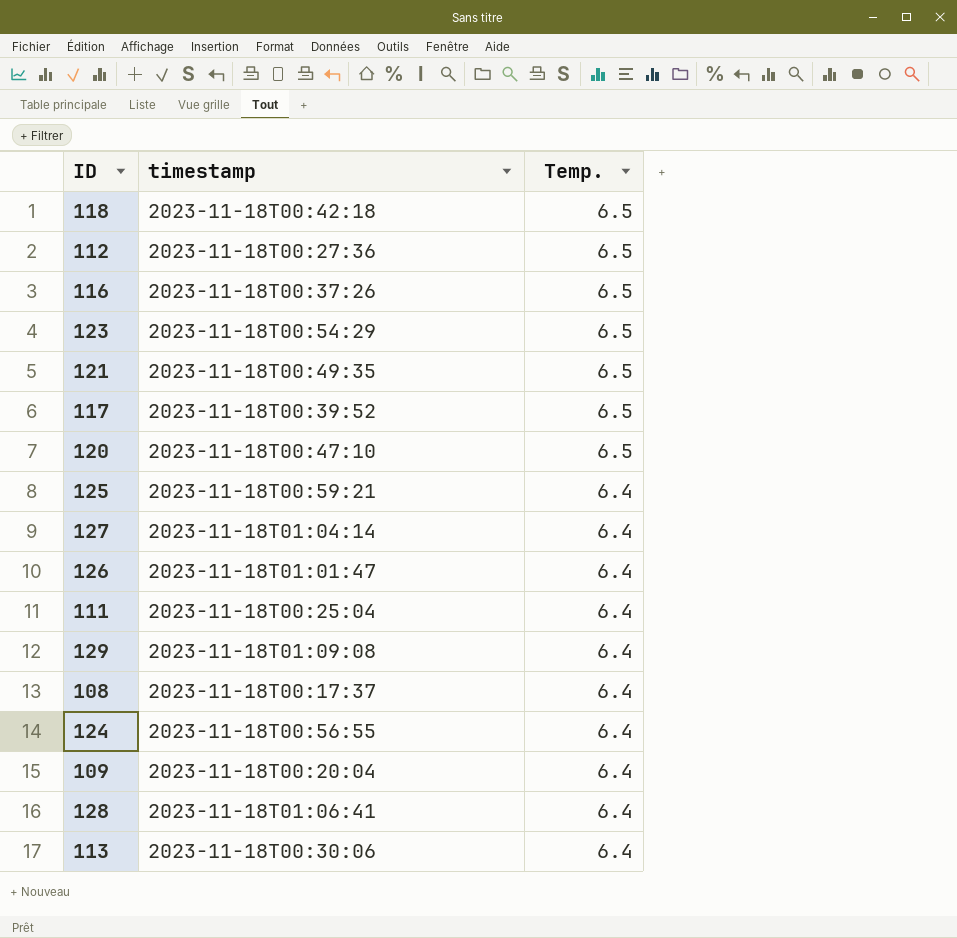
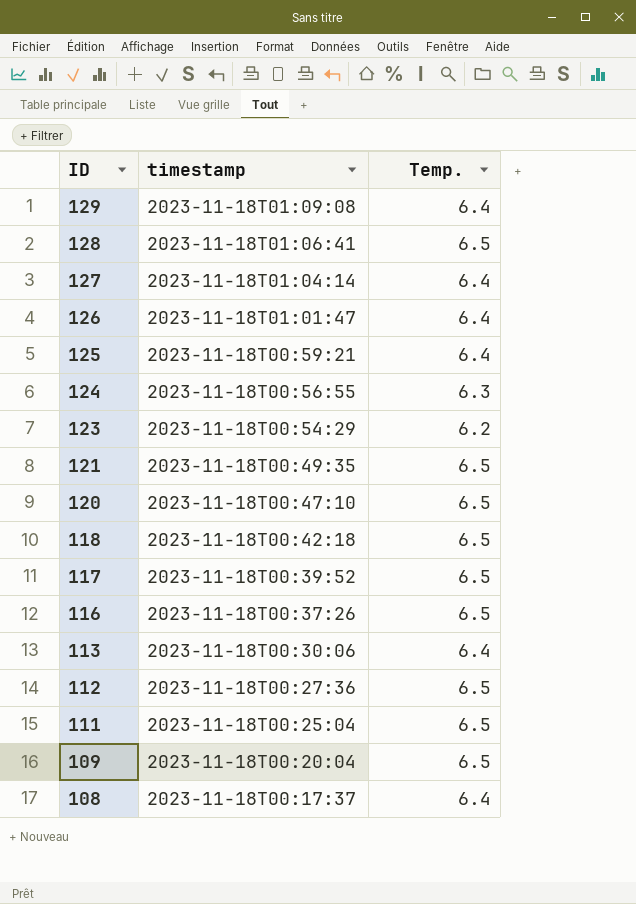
row order: Temp. descending -> ID descending
128 | Temp.: 6.4 -> 6.5
124 | Temp.: 6.4 -> 6.3
123 | Temp.: 6.5 -> 6.2
111 | Temp.: 6.4 -> 6.5
109 | Temp.: 6.4 -> 6.5

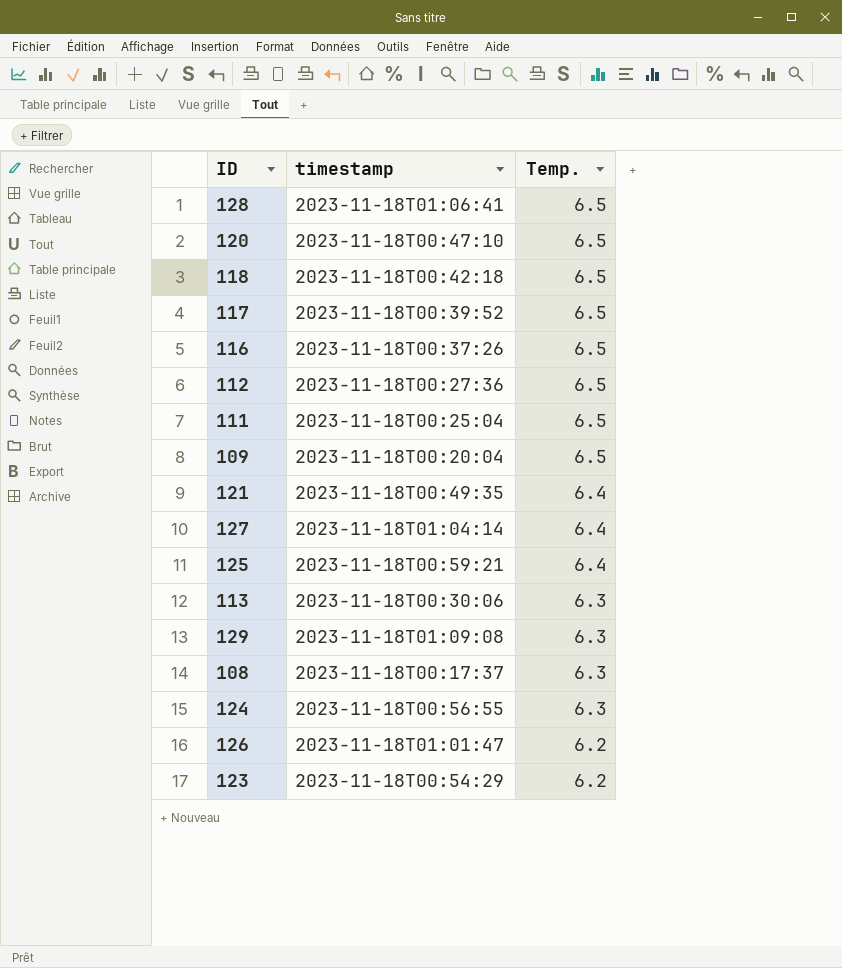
row order: ID descending -> Temp. descending
121 | Temp.: 6.5 -> 6.4
113 | Temp.: 6.4 -> 6.3
129 | Temp.: 6.4 -> 6.3
108 | Temp.: 6.4 -> 6.3
126 | Temp.: 6.4 -> 6.2

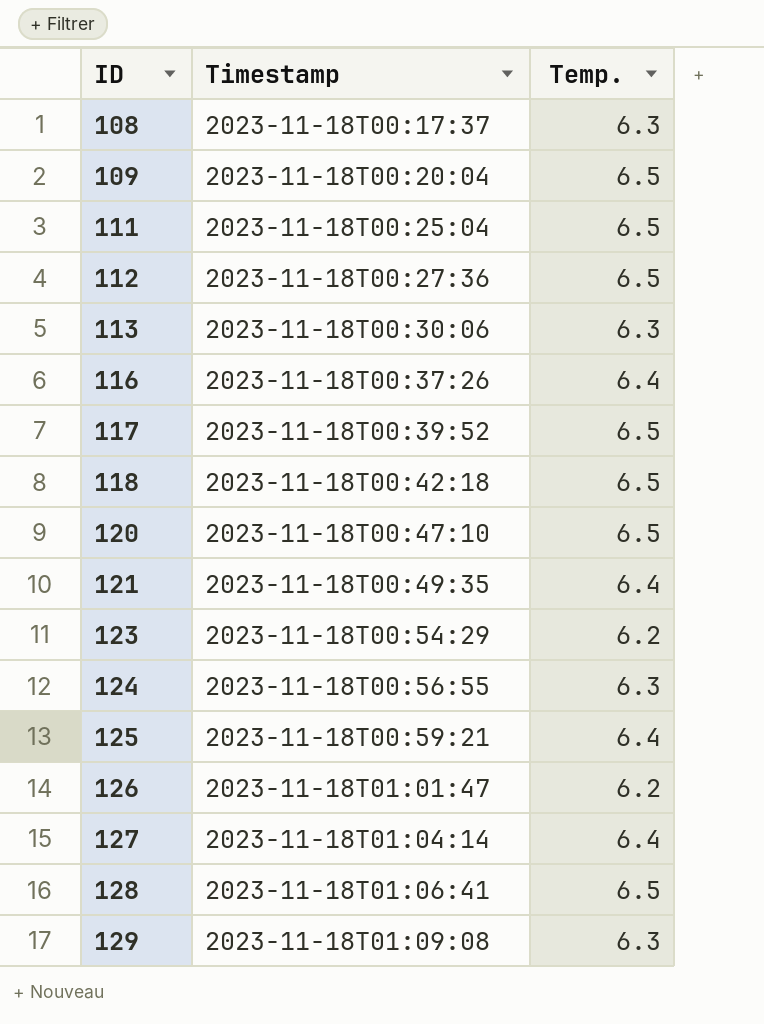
row order: Temp. descending -> ID ascending
column name: timestamp -> Timestamp
116 | Temp.: 6.5 -> 6.4

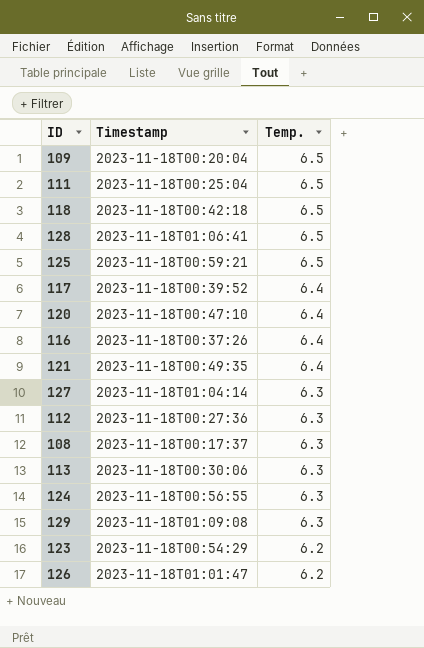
row order: ID ascending -> Temp. descending
125 | Temp.: 6.4 -> 6.5
117 | Temp.: 6.5 -> 6.4
120 | Temp.: 6.5 -> 6.4
127 | Temp.: 6.4 -> 6.3
112 | Temp.: 6.5 -> 6.3

